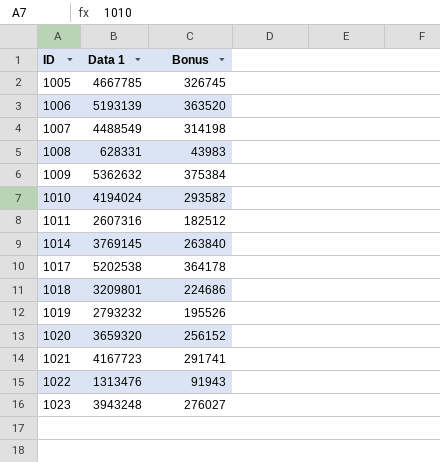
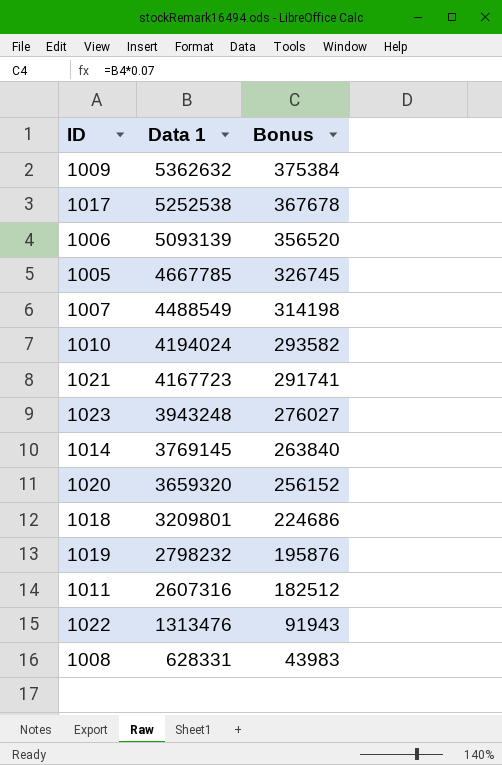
row order: ID ascending -> Data 1 descending
1017 | Data 1: 5202538 -> 5252538
1017 | Bonus: 364178 -> 367678
1006 | Data 1: 5193139 -> 5093139
1006 | Bonus: 363520 -> 356520
1019 | Data 1: 2793232 -> 2798232
1019 | Bonus: 195526 -> 195876

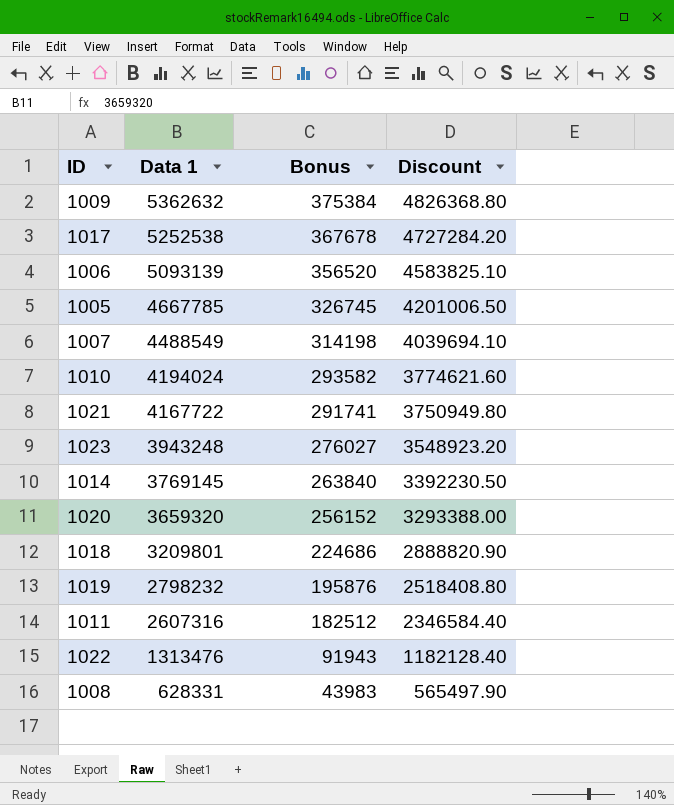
column Discount | formula: none -> [Data 1] * 0.9
1021 | Data 1: 4167723 -> 4167722

